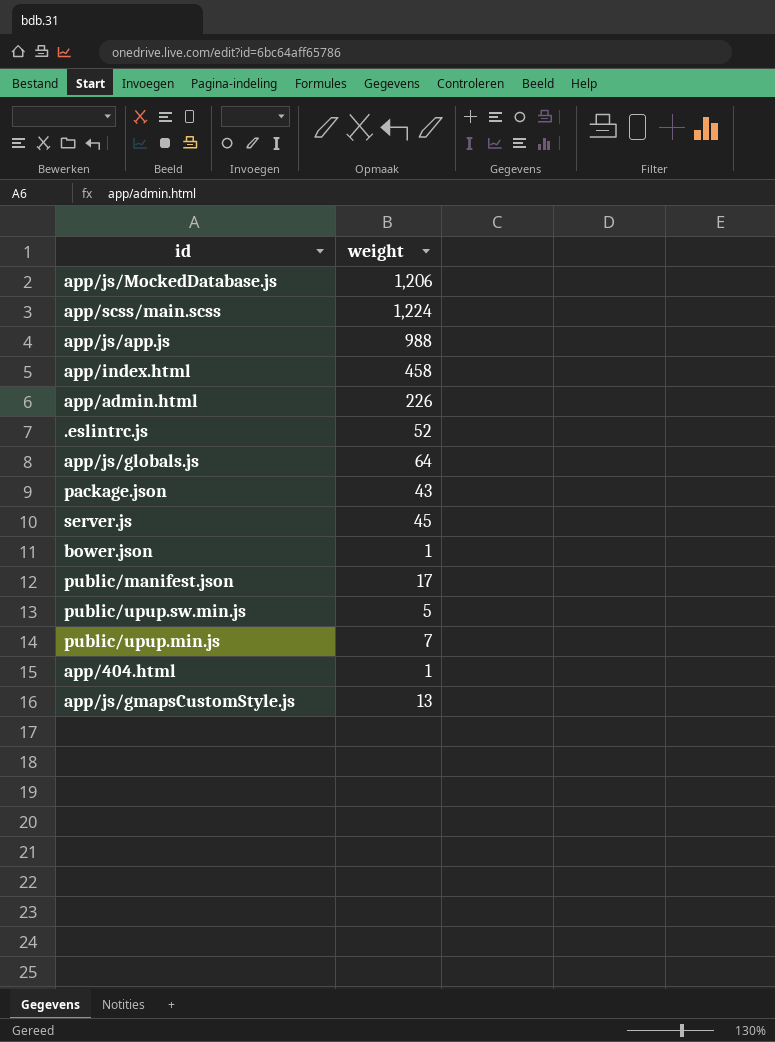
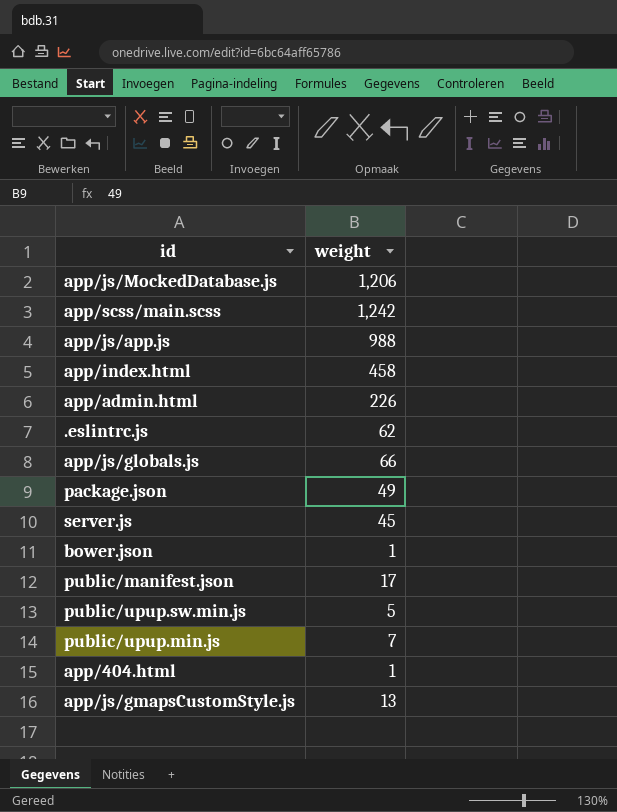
app/scss/main.scss | weight: 1,224 -> 1,242
.eslintrc.js | weight: 52 -> 62
app/js/globals.js | weight: 64 -> 66
package.json | weight: 43 -> 49

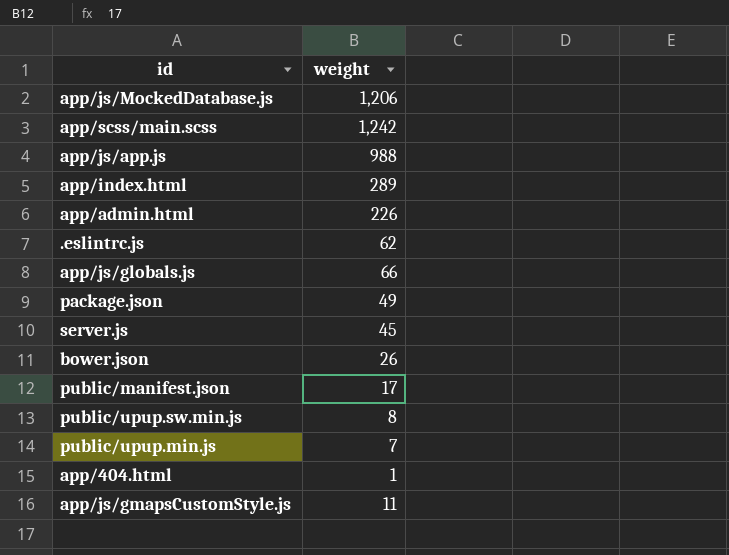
app/index.html | weight: 458 -> 289
bower.json | weight: 1 -> 26
public/upup.sw.min.js | weight: 5 -> 8
app/js/gmapsCustomStyle.js | weight: 13 -> 11

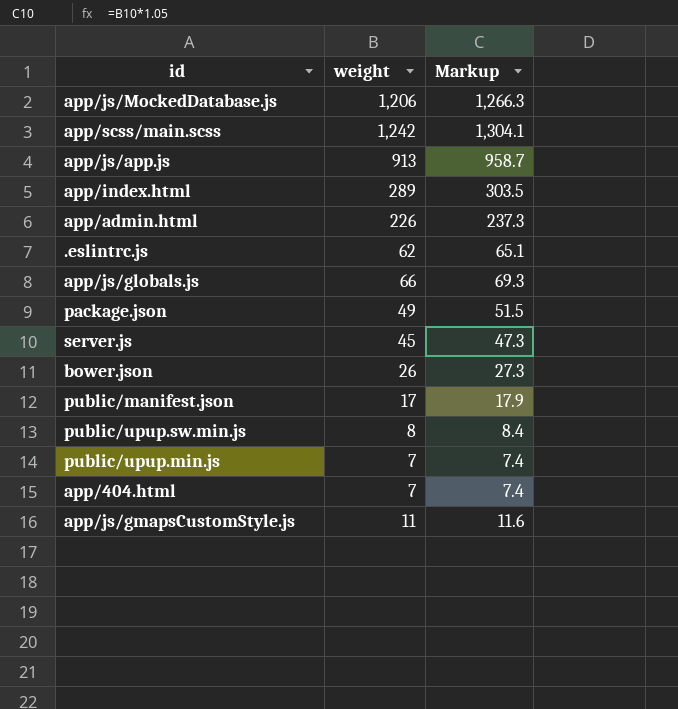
column Markup | formula: none -> [weight] * 1.05
app/js/app.js | weight: 988 -> 913
app/404.html | weight: 1 -> 7

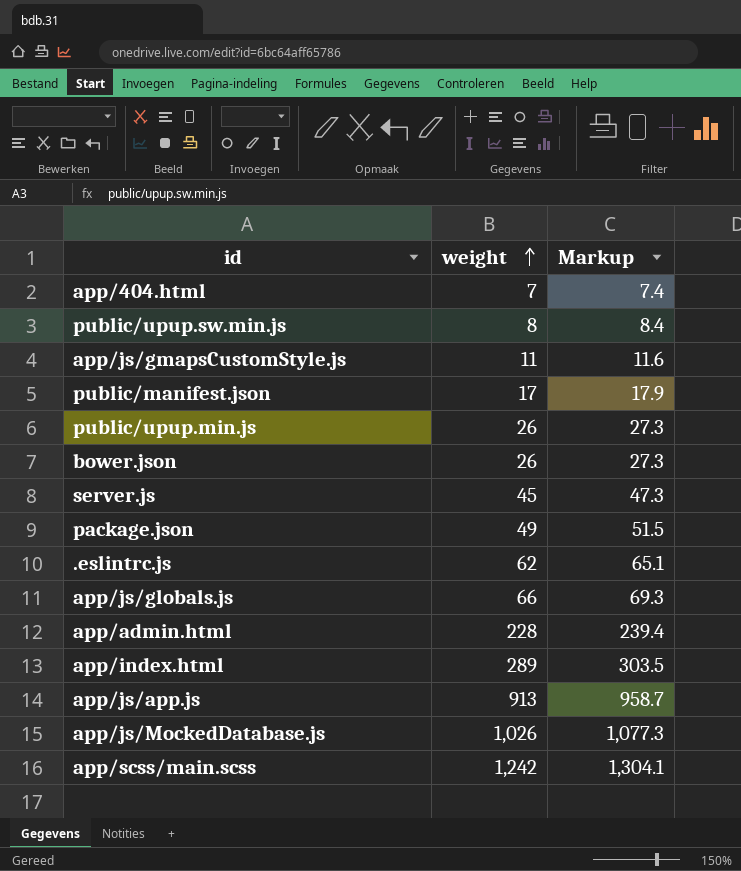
row order: none -> weight ascending
public/upup.min.js | weight: 7 -> 26
public/upup.min.js | Markup: 7.4 -> 27.3
app/admin.html | weight: 226 -> 228
app/admin.html | Markup: 237.3 -> 239.4
app/js/MockedDatabase.js | weight: 1,206 -> 1,026
app/js/MockedDatabase.js | Markup: 1,266.3 -> 1,077.3

